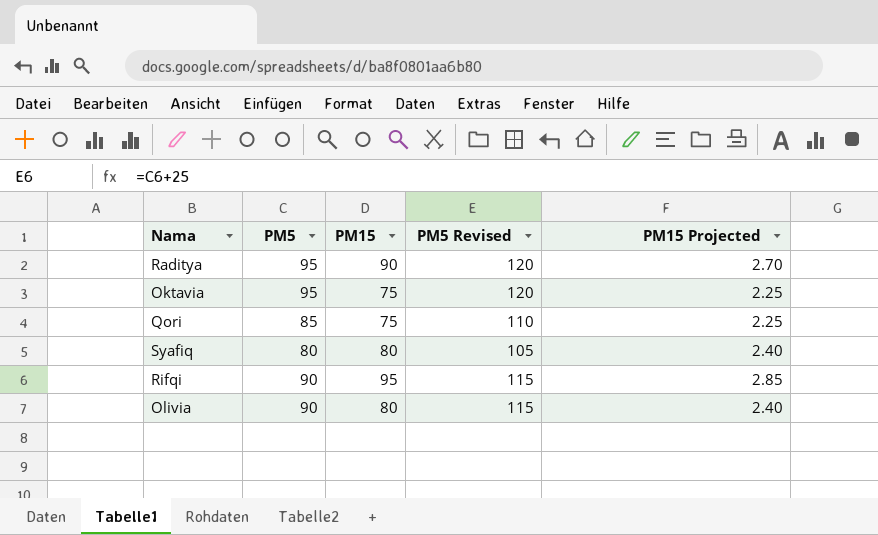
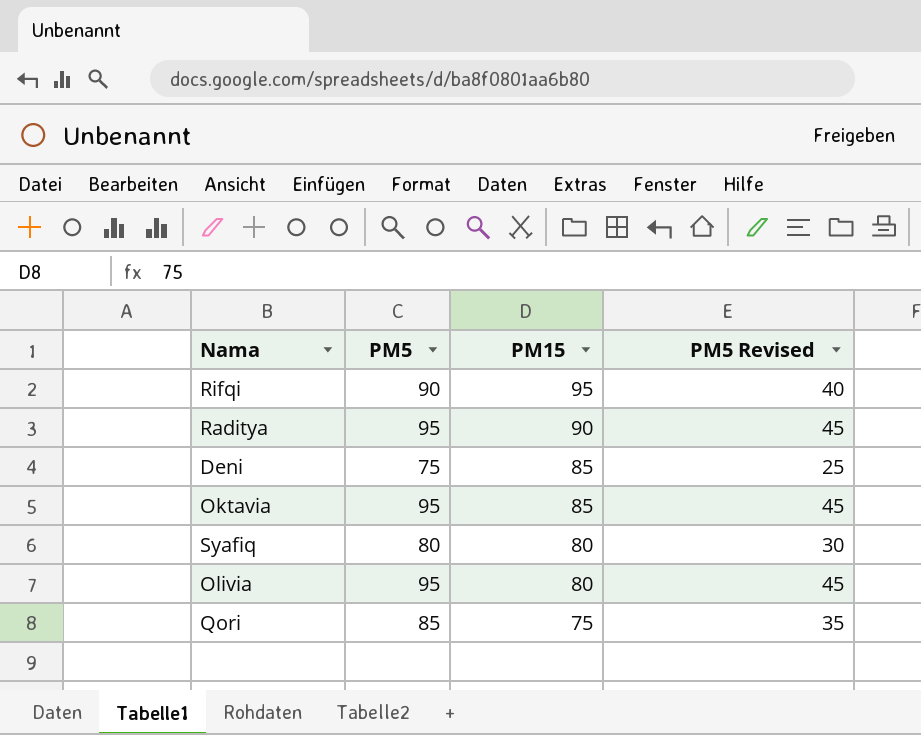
row order: none -> PM15 descending
column PM15 Projected | formula: [PM15] * 0.03 -> none
column PM5 Revised | formula: [PM5] + 25 -> [PM5] - 50
row Deni: none -> 75 | 85 | 25
Oktavia | PM15: 75 -> 85
Olivia | PM5: 90 -> 95

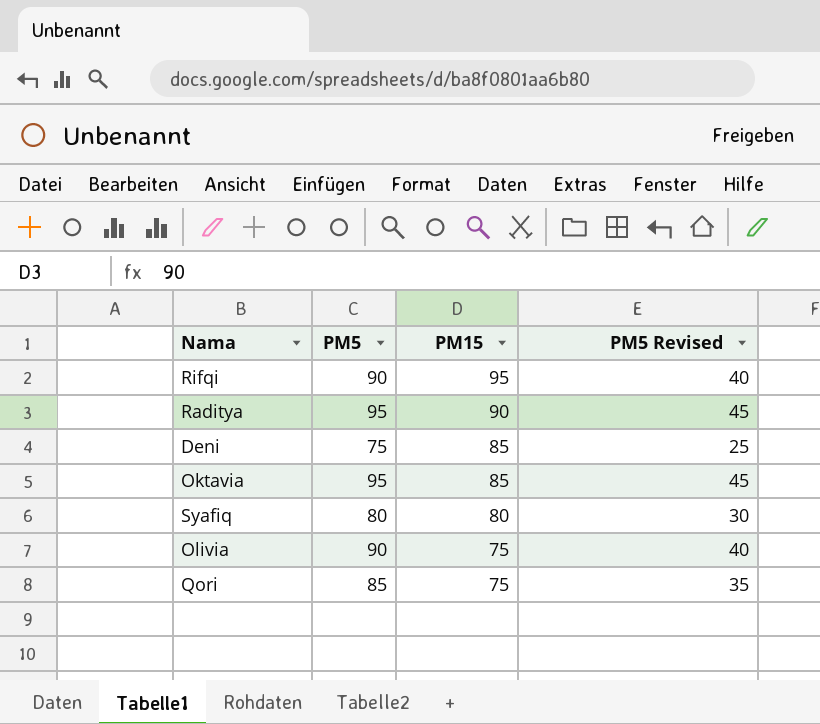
Olivia | PM5: 95 -> 90
Olivia | PM15: 80 -> 75
Olivia | PM5 Revised: 45 -> 40

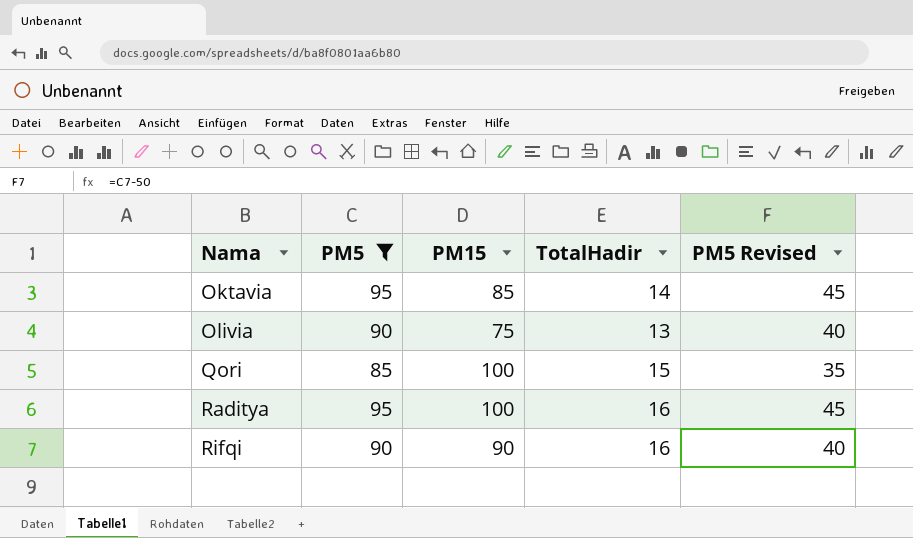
filter: none -> PM5 >= 85
row order: PM15 descending -> Nama ascending
column TotalHadir | position: none -> 4
Qori | PM15: 75 -> 100
Raditya | PM15: 90 -> 100
Rifqi | PM15: 95 -> 90

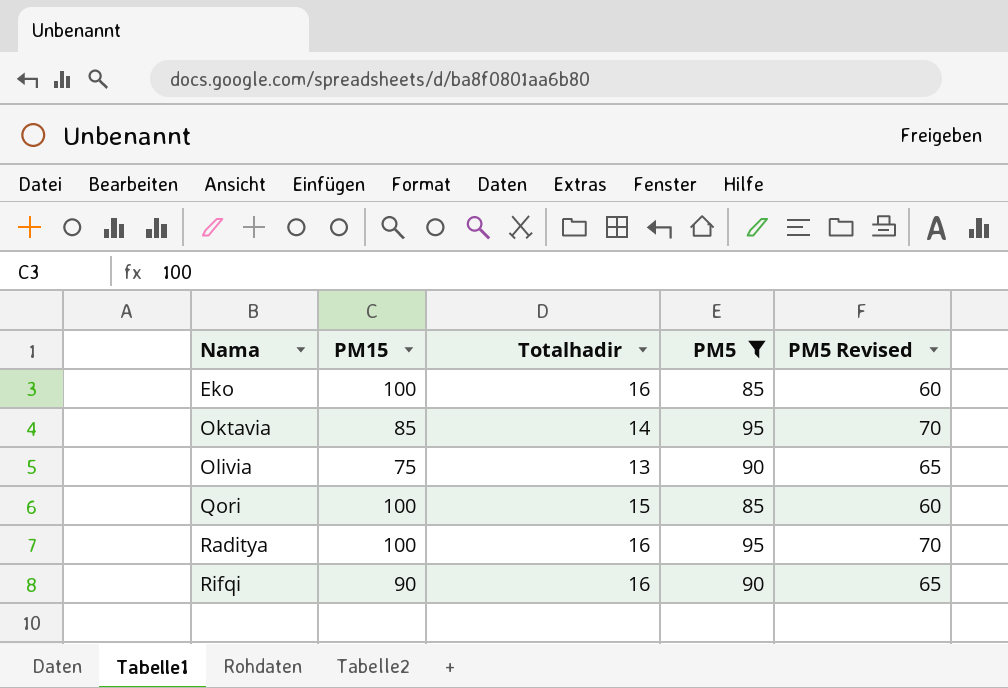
column name: TotalHadir -> Totalhadir
column PM5 | position: 2 -> 4
column PM5 Revised | formula: [PM5] - 50 -> [PM5] - 25
row Eko: none -> 100 | 16 | 85 | 60

